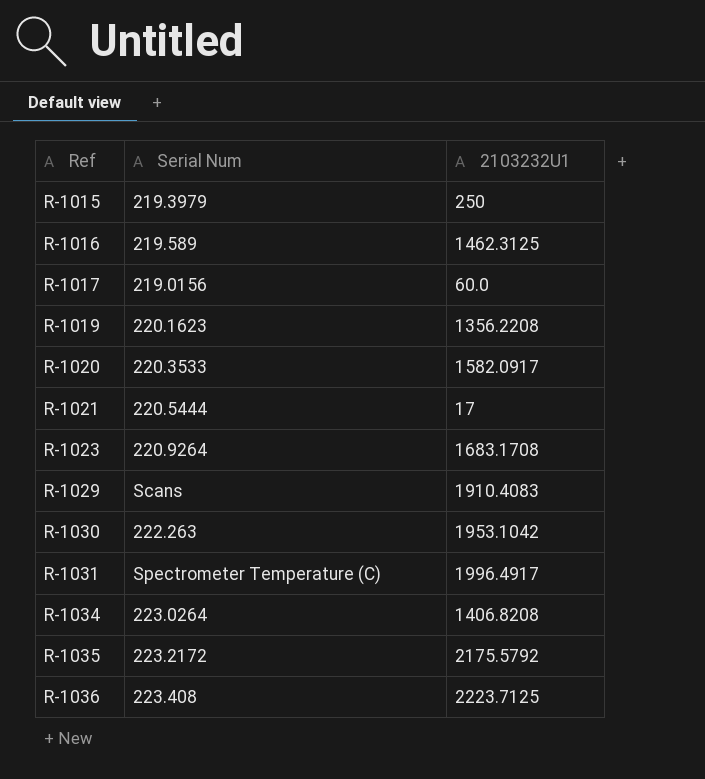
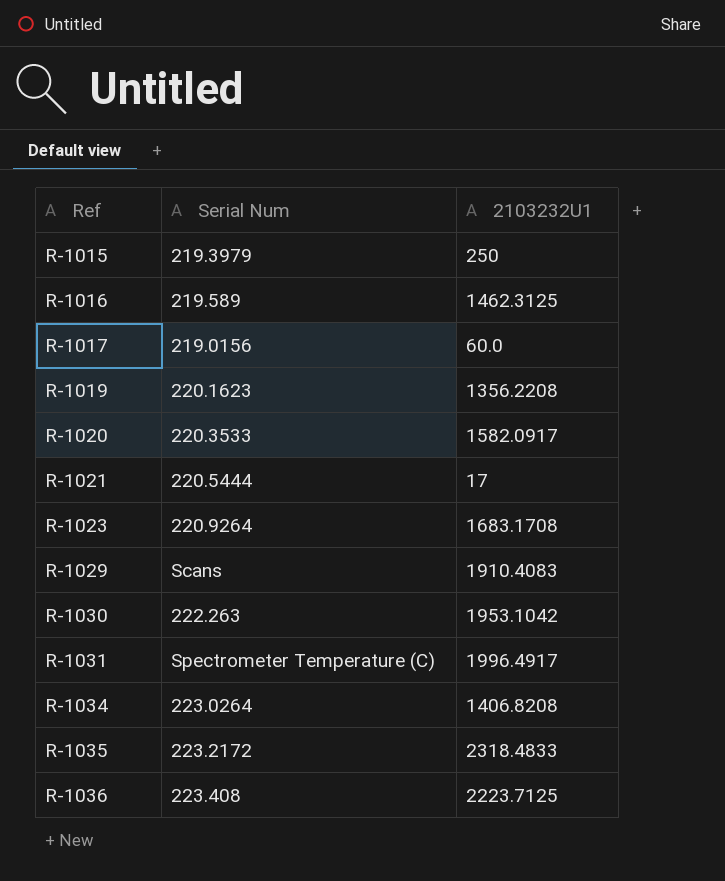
R-1035 | 2103232U1: 2175.5792 -> 2318.4833

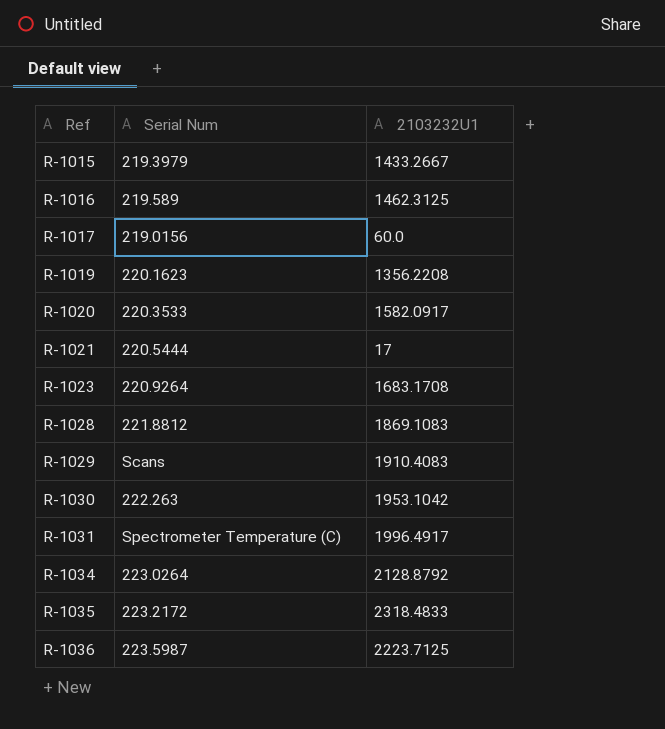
R-1015 | 2103232U1: 250 -> 1433.2667
row R-1028: none -> 221.8812 | 1869.1083
R-1034 | 2103232U1: 1406.8208 -> 2128.8792
R-1036 | Serial Num: 223.408 -> 223.5987

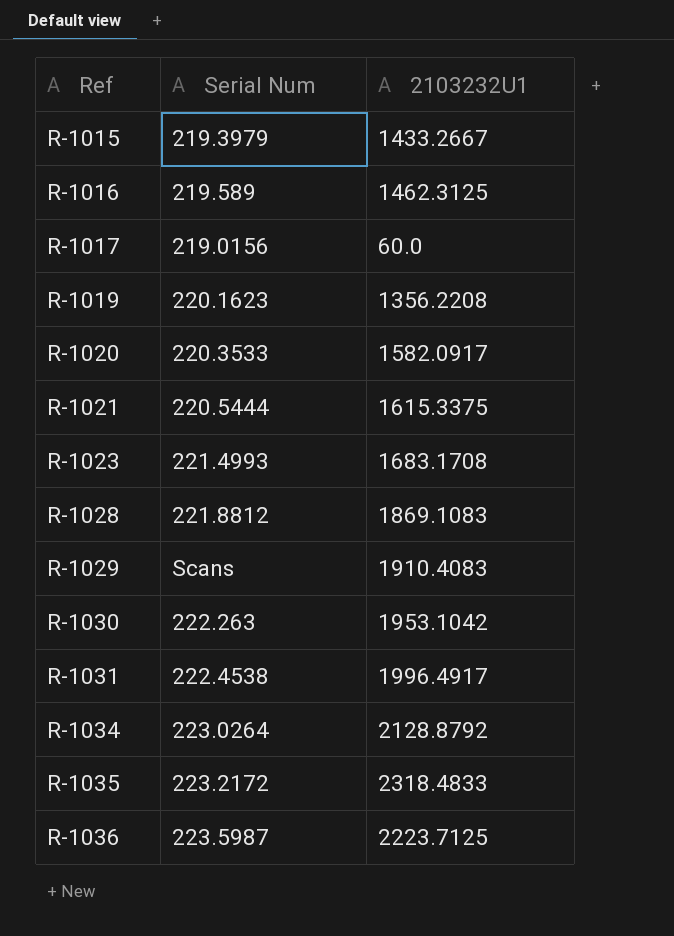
R-1021 | 2103232U1: 17 -> 1615.3375
R-1023 | Serial Num: 220.9264 -> 221.4993
R-1031 | Serial Num: Spectrometer Temperature (C) -> 222.4538

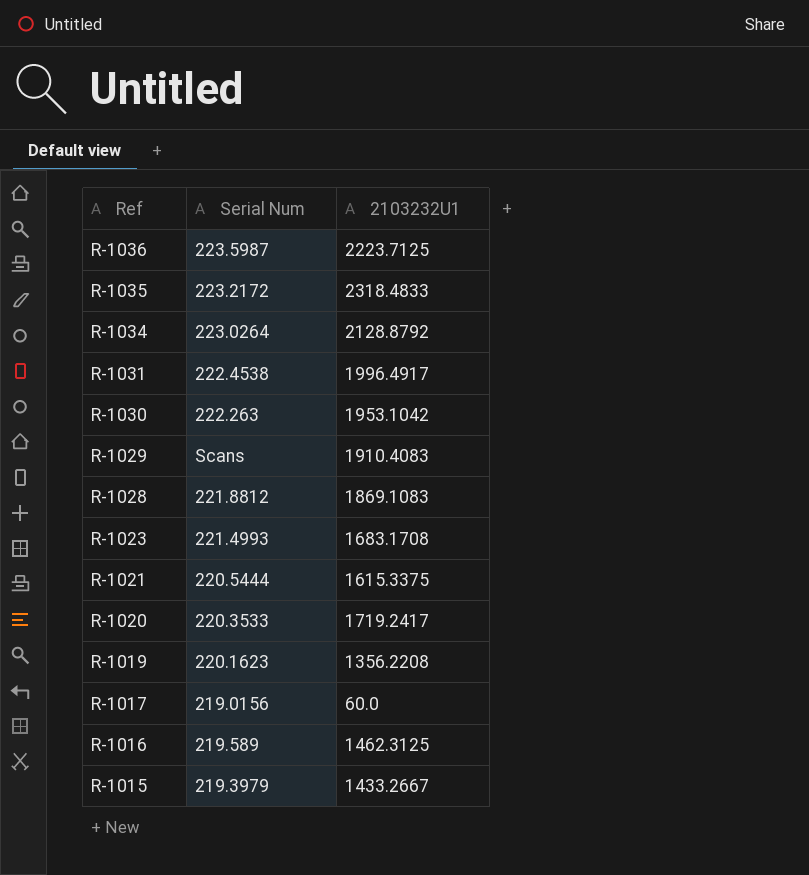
row order: Ref ascending -> Ref descending
R-1020 | 2103232U1: 1582.0917 -> 1719.2417

